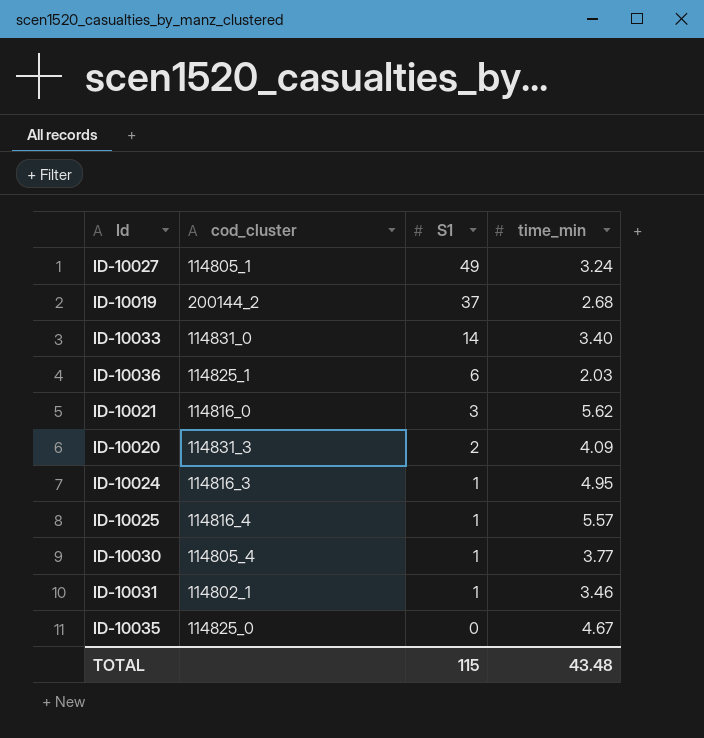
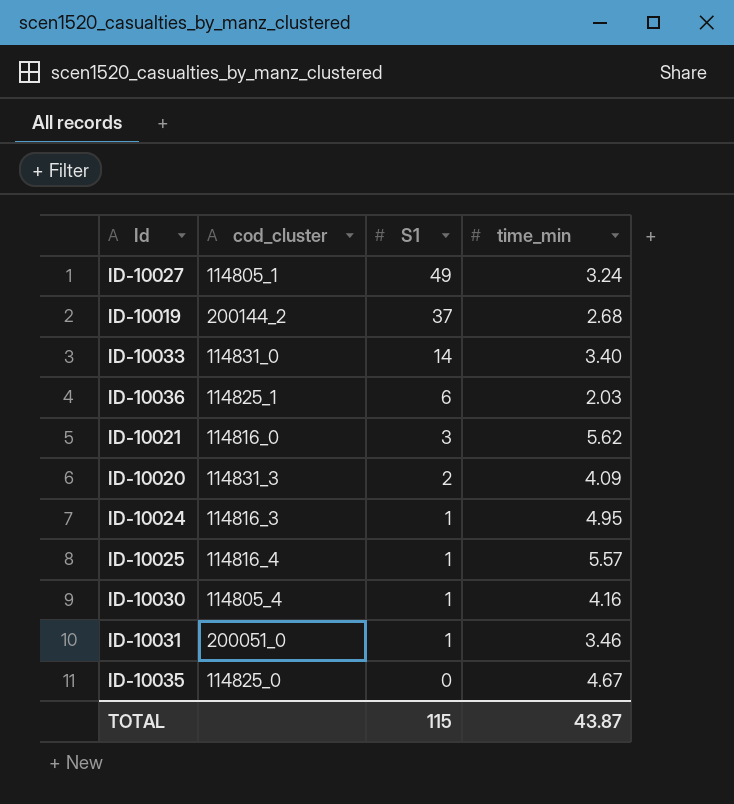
ID-10030 | time_min: 3.77 -> 4.16
ID-10031 | cod_cluster: 114802_1 -> 200051_0
TOTAL | time_min: 43.48 -> 43.87

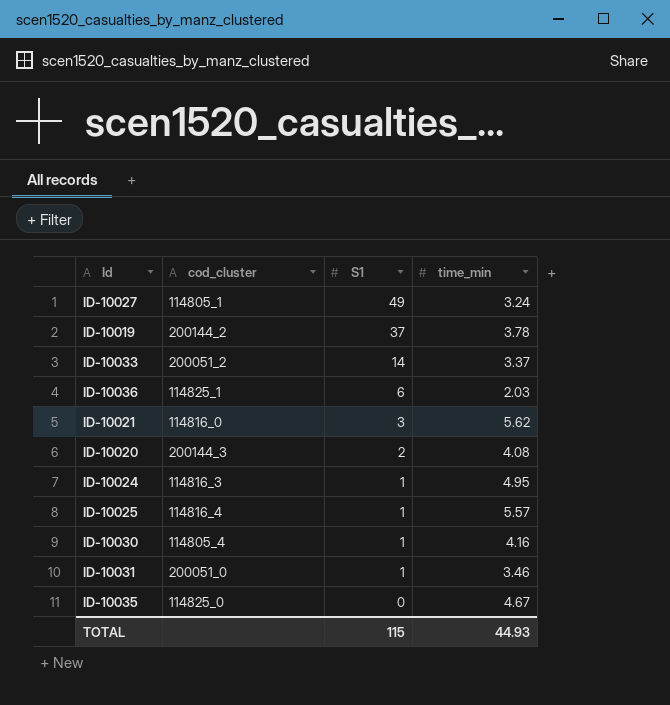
ID-10019 | time_min: 2.68 -> 3.78
ID-10033 | cod_cluster: 114831_0 -> 200051_2
ID-10033 | time_min: 3.40 -> 3.37
ID-10020 | cod_cluster: 114831_3 -> 200144_3
ID-10020 | time_min: 4.09 -> 4.08
TOTAL | time_min: 43.87 -> 44.93

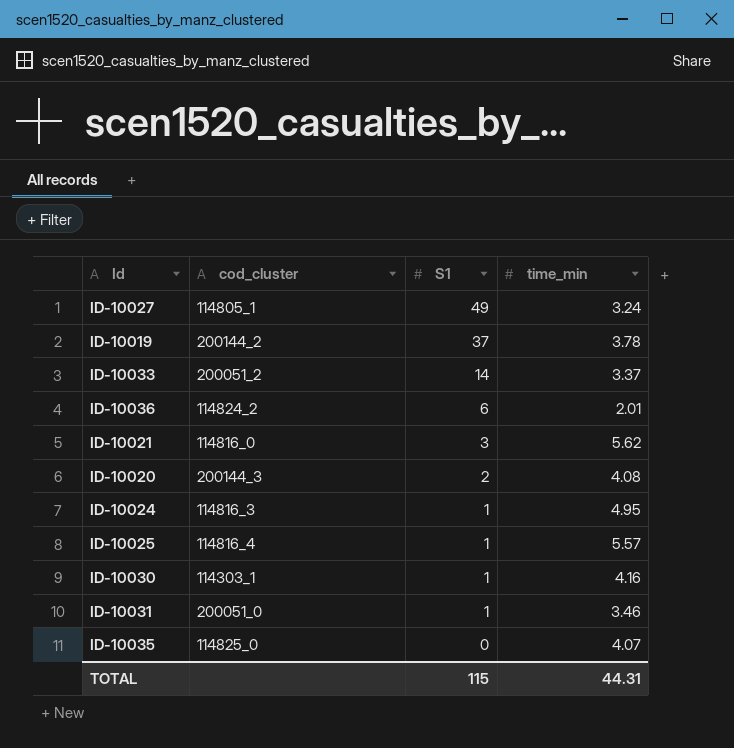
ID-10036 | cod_cluster: 114825_1 -> 114824_2
ID-10036 | time_min: 2.03 -> 2.01
ID-10030 | cod_cluster: 114805_4 -> 114303_1
ID-10035 | time_min: 4.67 -> 4.07
TOTAL | time_min: 44.93 -> 44.31

